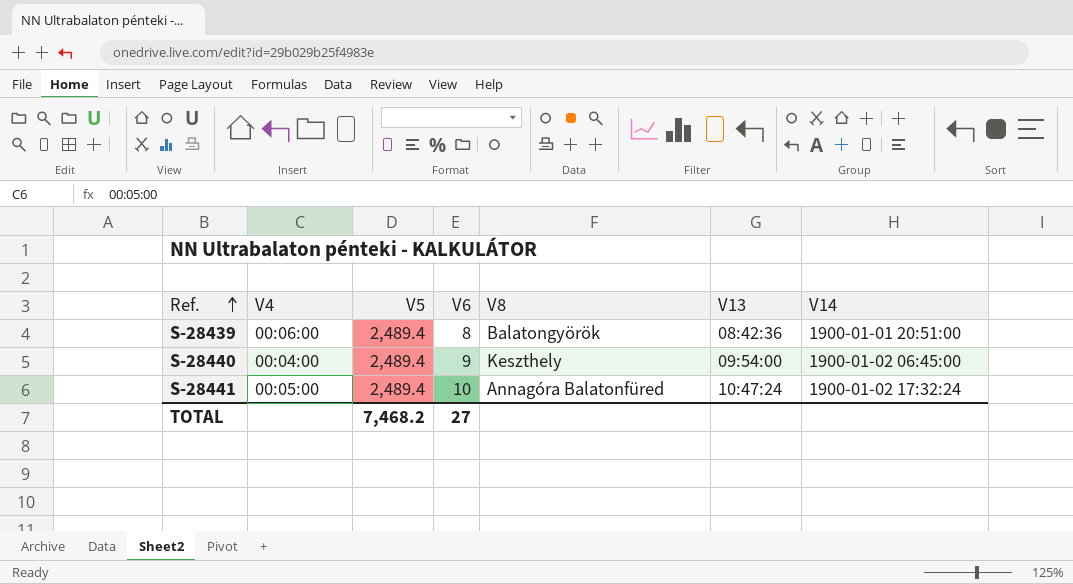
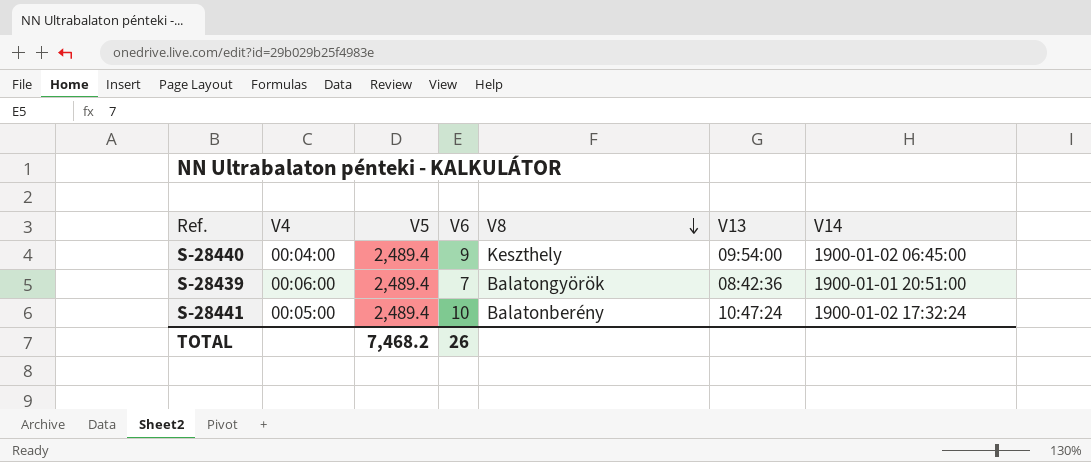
row order: Ref. ascending -> V8 descending
S-28439 | V6: 8 -> 7
S-28441 | V8: Annagóra Balatonfüred -> Balatonberény
TOTAL | V6: 27 -> 26

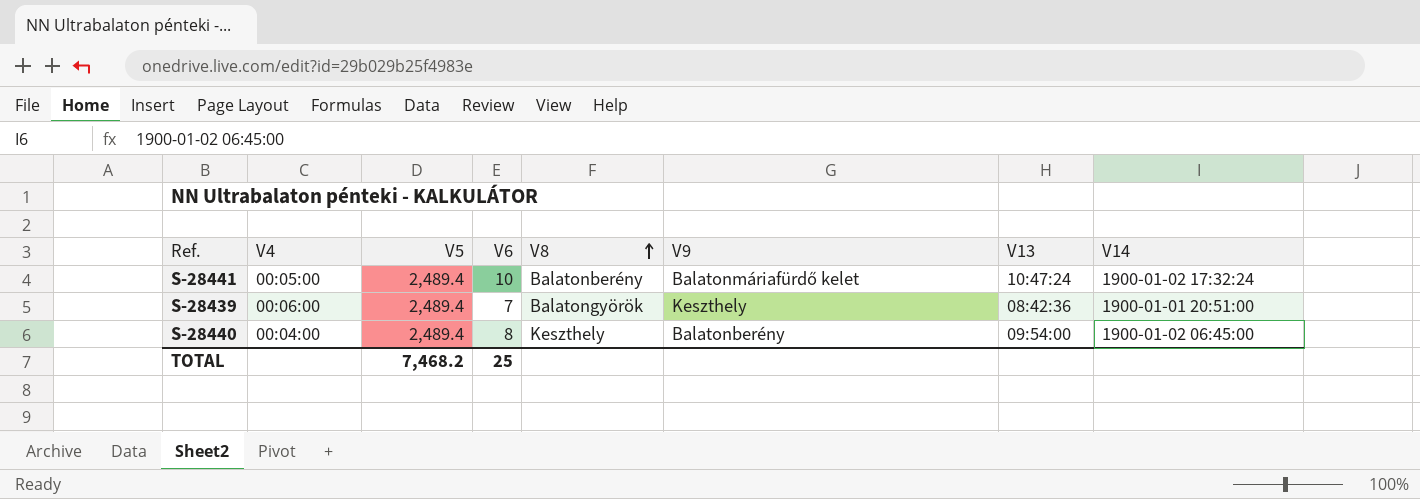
row order: V8 descending -> V8 ascending
column V9 | position: none -> 6
S-28440 | V6: 9 -> 8
TOTAL | V6: 26 -> 25

